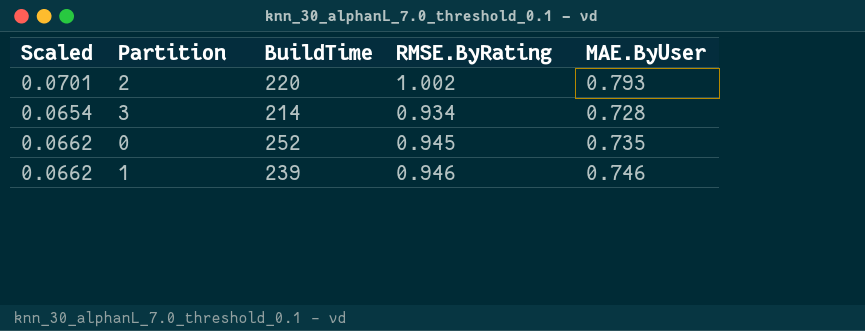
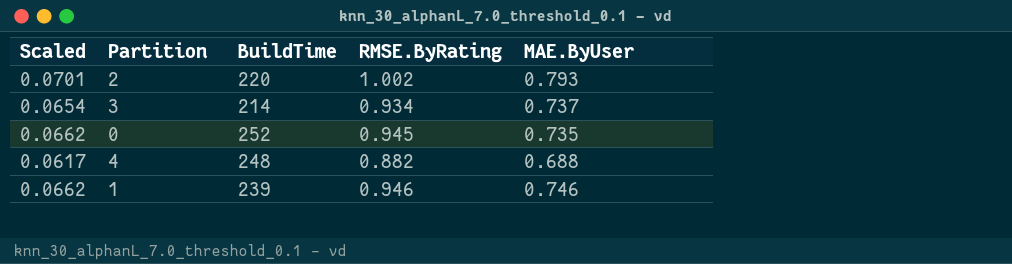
3 | MAE.ByUser: 0.728 -> 0.737
row 4: none -> 0.0617 | 248 | 0.882 | 0.688

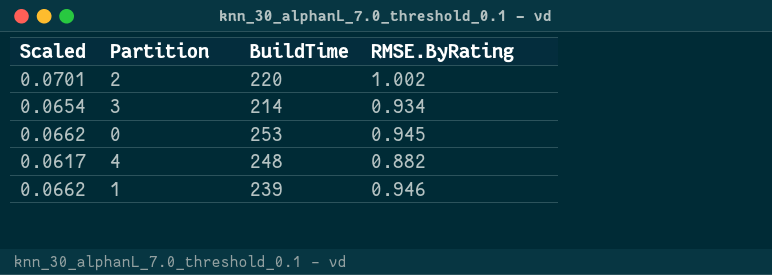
column MAE.ByUser | position: 5 -> none
0 | BuildTime: 252 -> 253

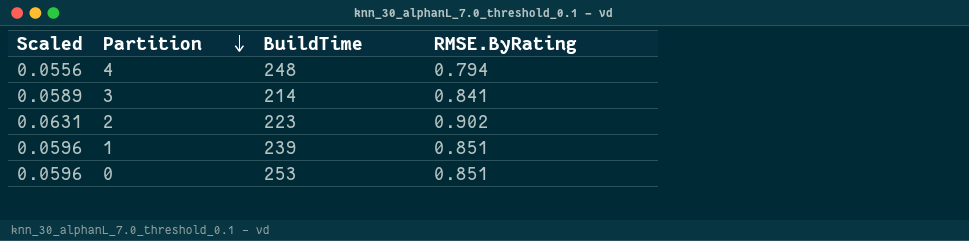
row order: none -> Partition descending
4 | Scaled: 0.0617 -> 0.0556
4 | RMSE.ByRating: 0.882 -> 0.794
3 | Scaled: 0.0654 -> 0.0589
3 | RMSE.ByRating: 0.934 -> 0.841
2 | Scaled: 0.0701 -> 0.0631
2 | BuildTime: 220 -> 223
2 | RMSE.ByRating: 1.002 -> 0.902
1 | Scaled: 0.0662 -> 0.0596
1 | RMSE.ByRating: 0.946 -> 0.851
0 | Scaled: 0.0662 -> 0.0596
0 | RMSE.ByRating: 0.945 -> 0.851

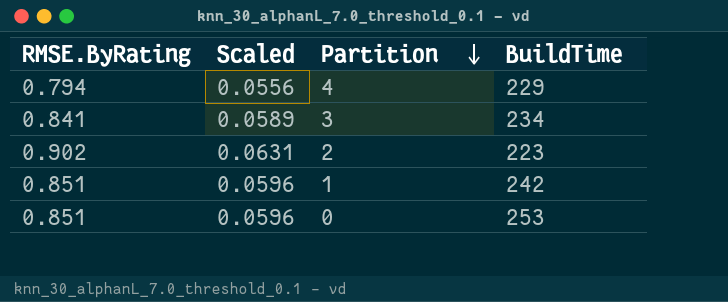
column RMSE.ByRating | position: 4 -> 1
4 | BuildTime: 248 -> 229
3 | BuildTime: 214 -> 234
1 | BuildTime: 239 -> 242

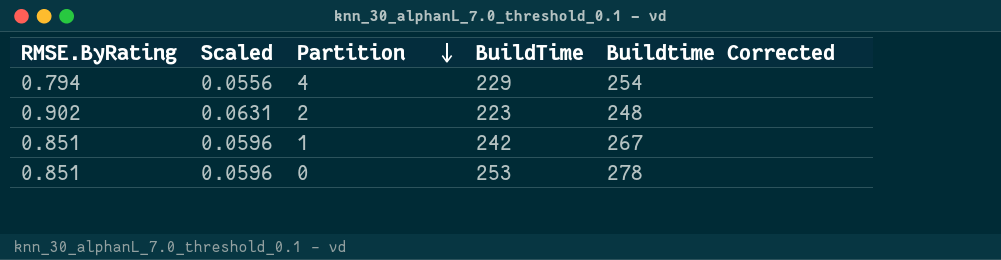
column Buildtime Corrected | formula: none -> [BuildTime] + 25
row 3: 0.841 | 0.0589 | 234 -> none

